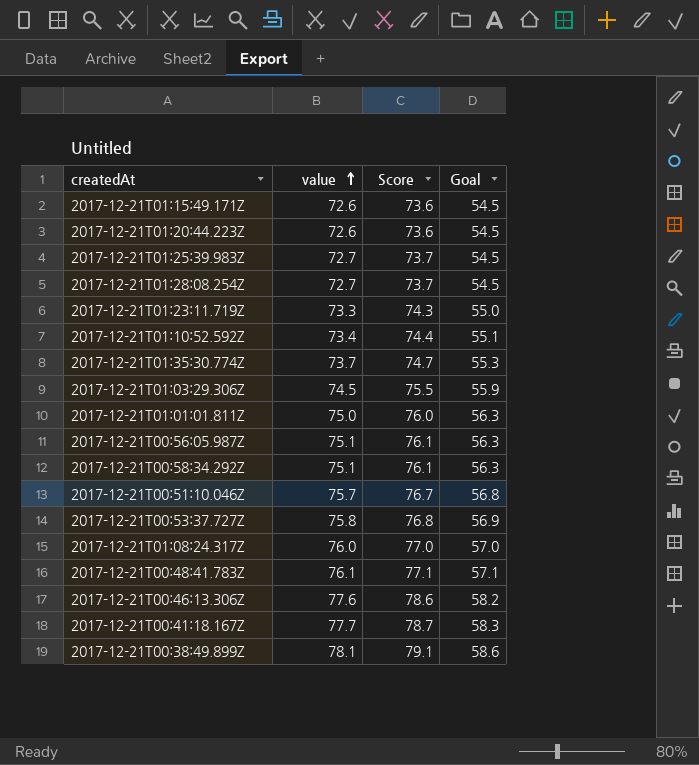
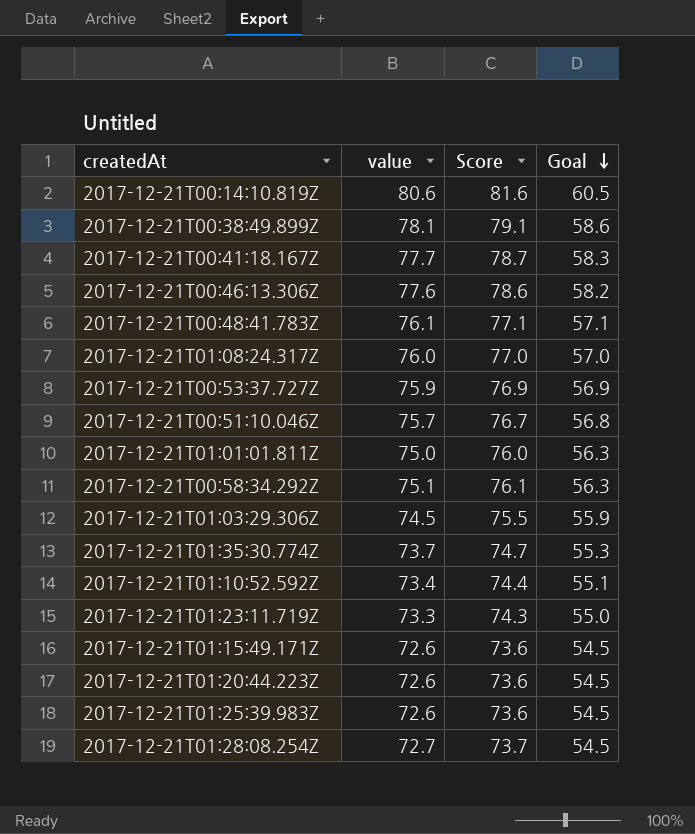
row order: value ascending -> Goal descending
row 2017-12-21T00:56:05.987Z: 75.1 | 76.1 | 56.3 -> none
row 2017-12-21T00:14:10.819Z: none -> 80.6 | 81.6 | 60.5
2017-12-21T00:53:37.727Z | value: 75.8 -> 75.9
2017-12-21T00:53:37.727Z | Score: 76.8 -> 76.9
2017-12-21T01:25:39.983Z | value: 72.7 -> 72.6
2017-12-21T01:25:39.983Z | Score: 73.7 -> 73.6

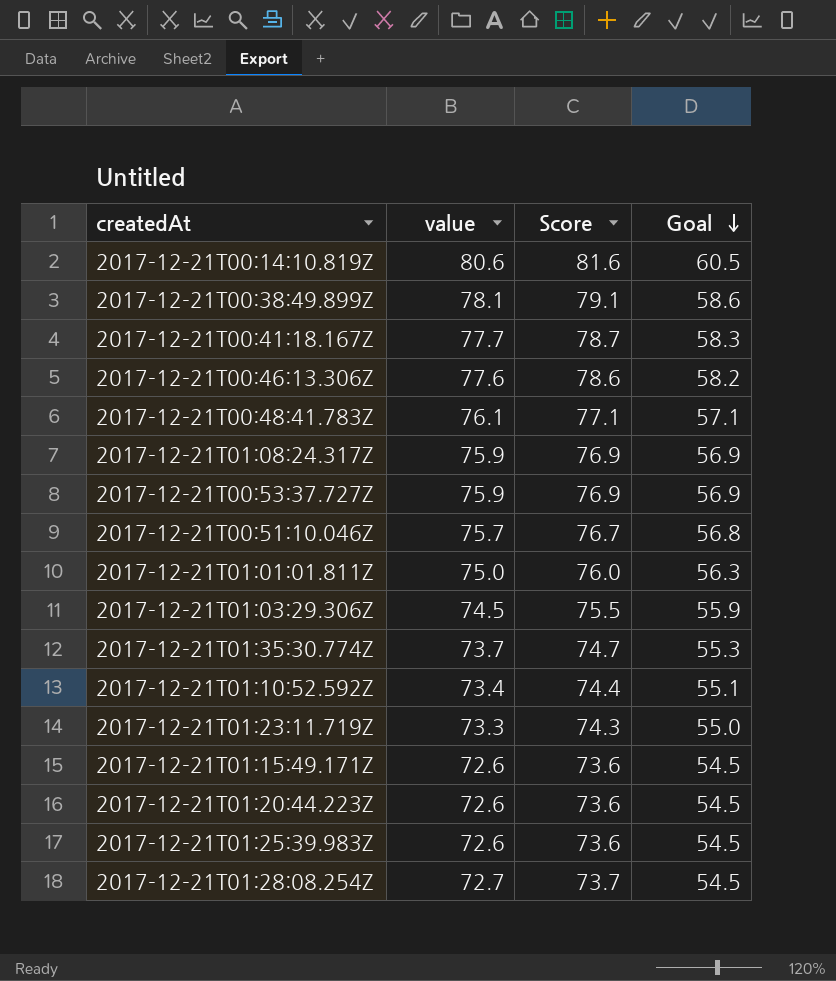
row 2017-12-21T00:58:34.292Z: 75.1 | 76.1 | 56.3 -> none
2017-12-21T01:08:24.317Z | value: 76.0 -> 75.9
2017-12-21T01:08:24.317Z | Score: 77.0 -> 76.9
2017-12-21T01:08:24.317Z | Goal: 57.0 -> 56.9

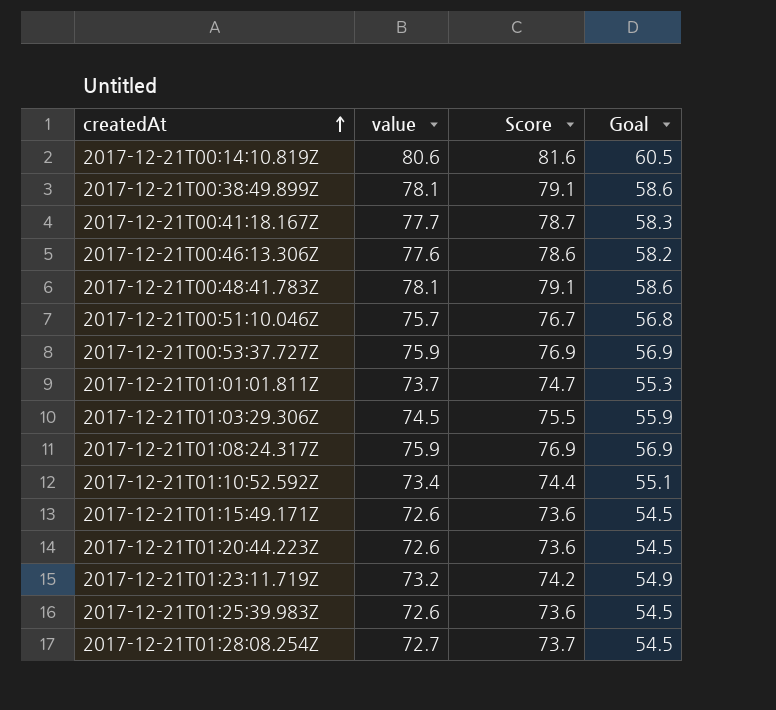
row order: Goal descending -> createdAt ascending
row 2017-12-21T01:35:30.774Z: 73.7 | 74.7 | 55.3 -> none
2017-12-21T00:48:41.783Z | value: 76.1 -> 78.1
2017-12-21T00:48:41.783Z | Score: 77.1 -> 79.1
2017-12-21T00:48:41.783Z | Goal: 57.1 -> 58.6
2017-12-21T01:01:01.811Z | value: 75.0 -> 73.7
2017-12-21T01:01:01.811Z | Score: 76.0 -> 74.7
2017-12-21T01:01:01.811Z | Goal: 56.3 -> 55.3
2017-12-21T01:23:11.719Z | value: 73.3 -> 73.2
2017-12-21T01:23:11.719Z | Score: 74.3 -> 74.2
2017-12-21T01:23:11.719Z | Goal: 55.0 -> 54.9

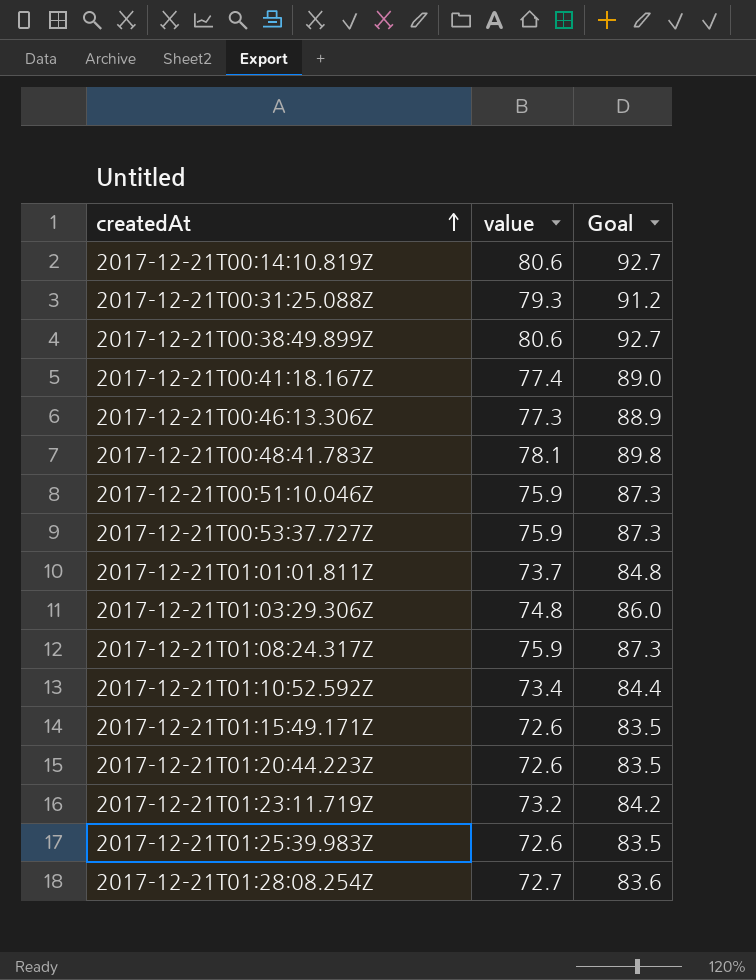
column Score | formula: [value] + 1 -> none
column Goal | formula: [value] * 0.75 -> [value] * 1.15
row 2017-12-21T00:31:25.088Z: none -> 79.3 | 91.2
2017-12-21T00:38:49.899Z | value: 78.1 -> 80.6
2017-12-21T00:41:18.167Z | value: 77.7 -> 77.4
2017-12-21T00:46:13.306Z | value: 77.6 -> 77.3
2017-12-21T00:51:10.046Z | value: 75.7 -> 75.9
2017-12-21T01:03:29.306Z | value: 74.5 -> 74.8

